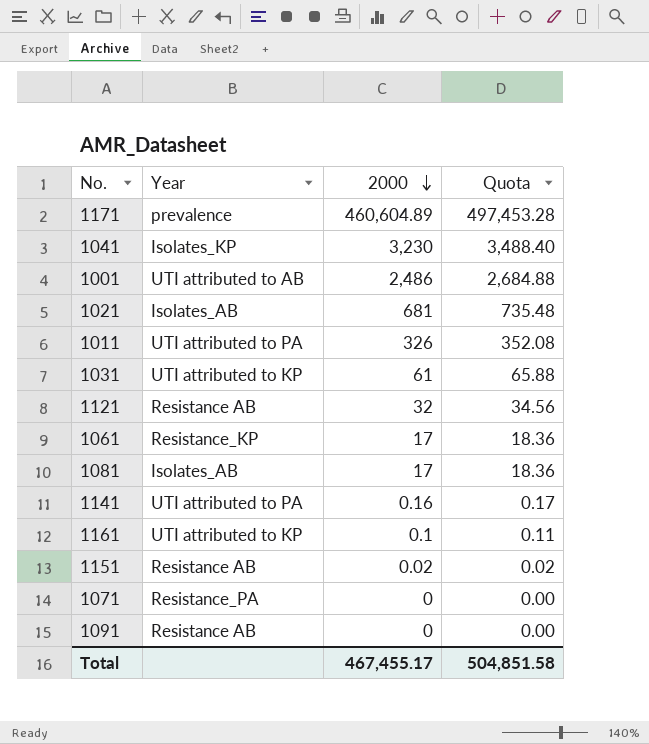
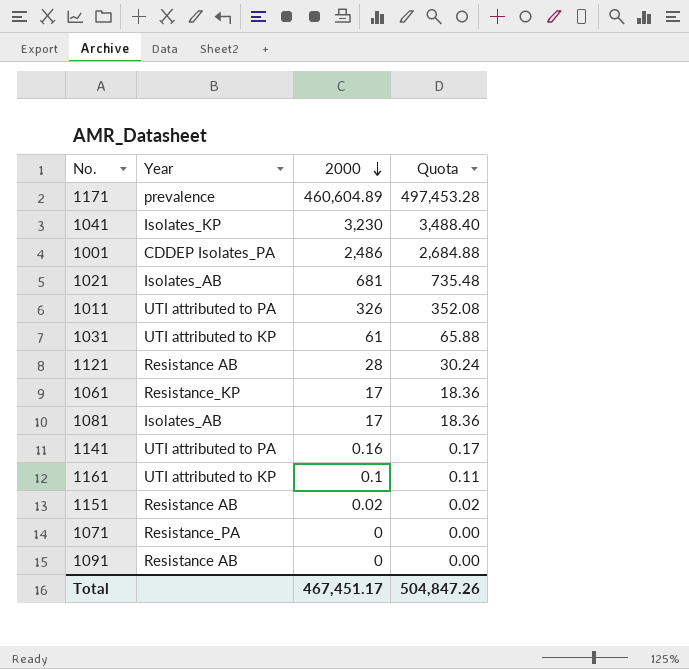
1001 | Year: UTI attributed to AB -> CDDEP Isolates_PA
1121 | 2000: 32 -> 28
1121 | Quota: 34.56 -> 30.24
Total | 2000: 467,455.17 -> 467,451.17
Total | Quota: 504,851.58 -> 504,847.26

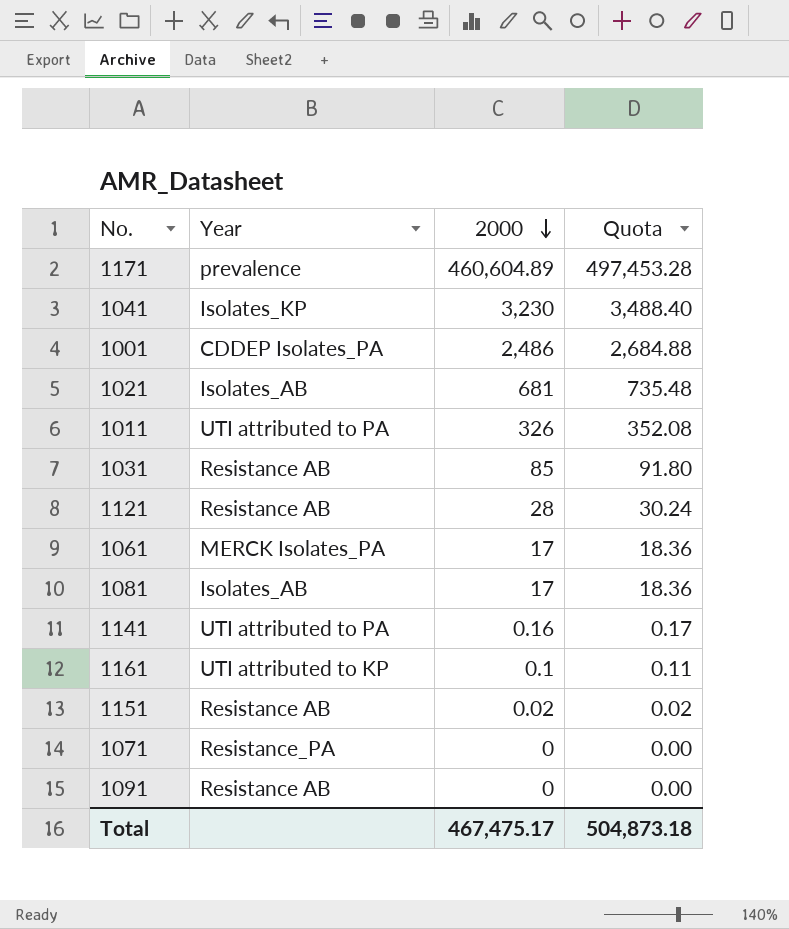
1031 | Year: UTI attributed to KP -> Resistance AB
1031 | 2000: 61 -> 85
1031 | Quota: 65.88 -> 91.80
1061 | Year: Resistance_KP -> MERCK Isolates_PA
Total | 2000: 467,451.17 -> 467,475.17
Total | Quota: 504,847.26 -> 504,873.18

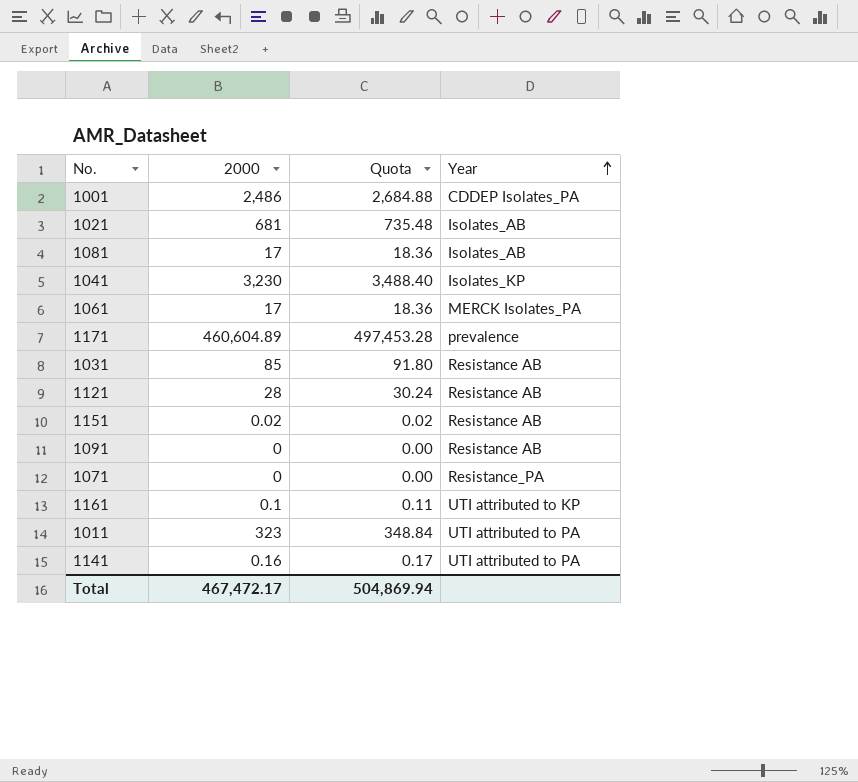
row order: 2000 descending -> Year ascending
column Year | position: 2 -> 4
1011 | 2000: 326 -> 323
1011 | Quota: 352.08 -> 348.84
Total | 2000: 467,475.17 -> 467,472.17
Total | Quota: 504,873.18 -> 504,869.94

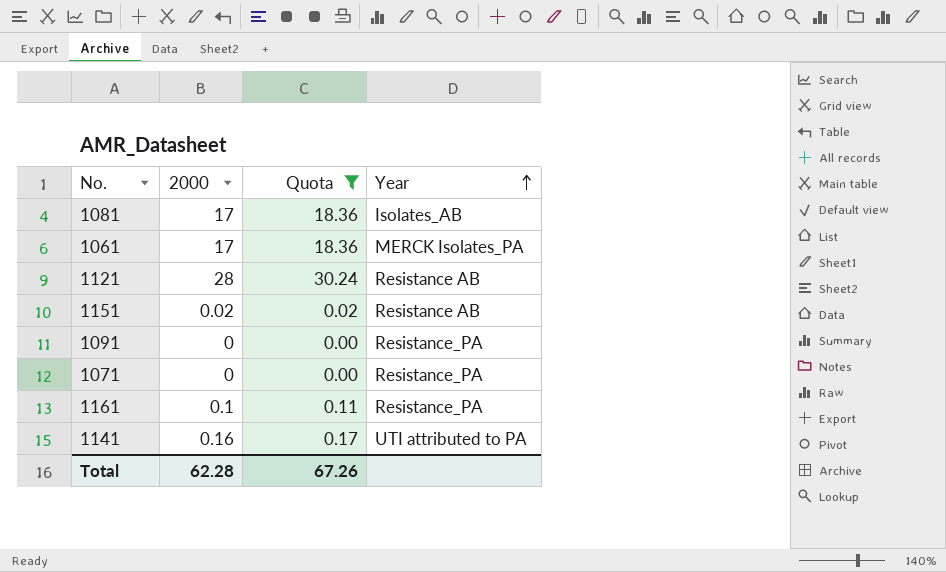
filter: none -> Quota <= 30.24
1091 | Year: Resistance AB -> Resistance_PA
1161 | Year: UTI attributed to KP -> Resistance_PA
Total | 2000: 467,472.17 -> 62.28
Total | Quota: 504,869.94 -> 67.26

